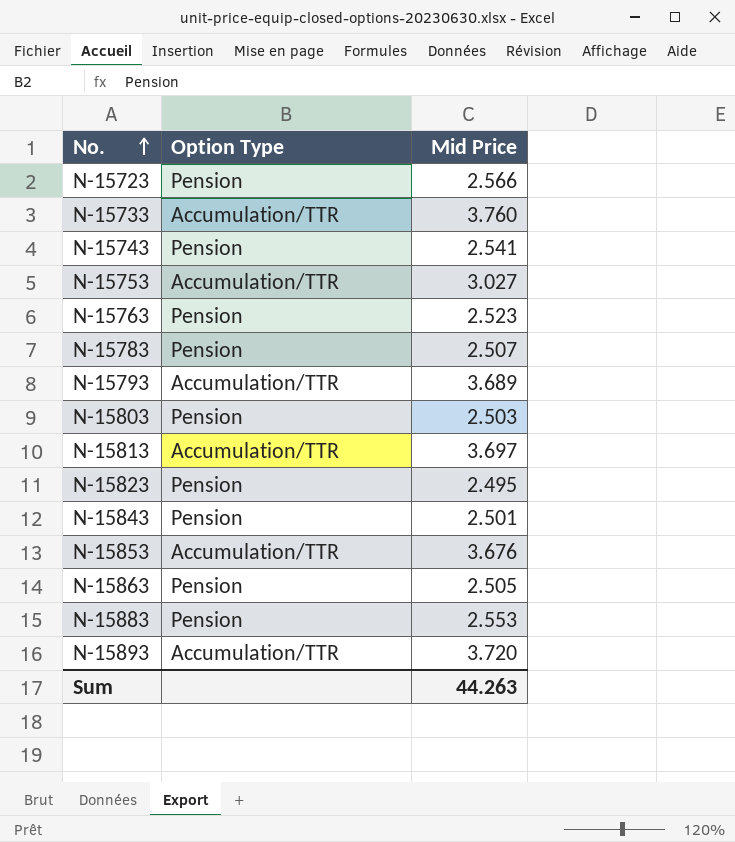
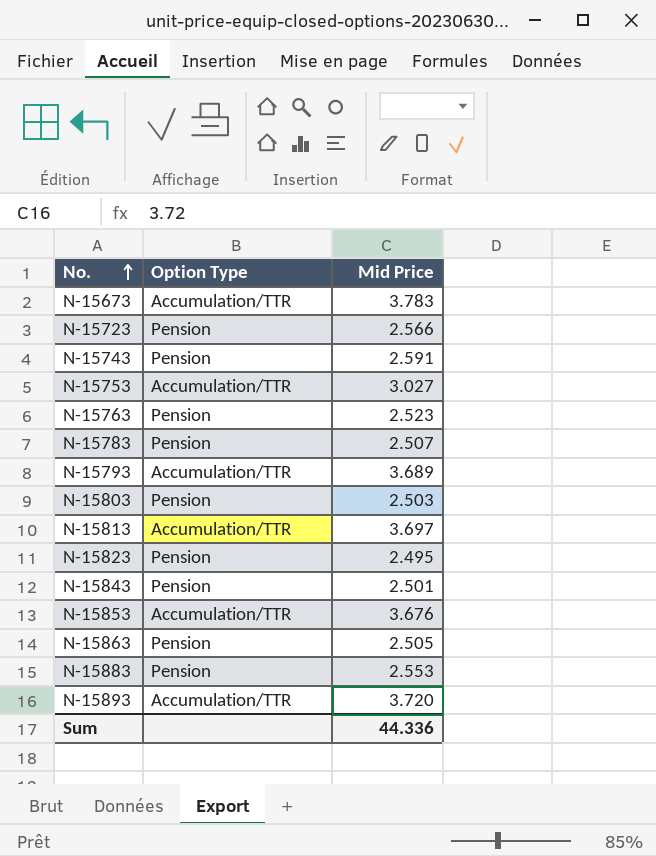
row N-15733: Accumulation/TTR | 3.760 -> none
row N-15673: none -> Accumulation/TTR | 3.783
N-15743 | Mid Price: 2.541 -> 2.591
Sum | Mid Price: 44.263 -> 44.336

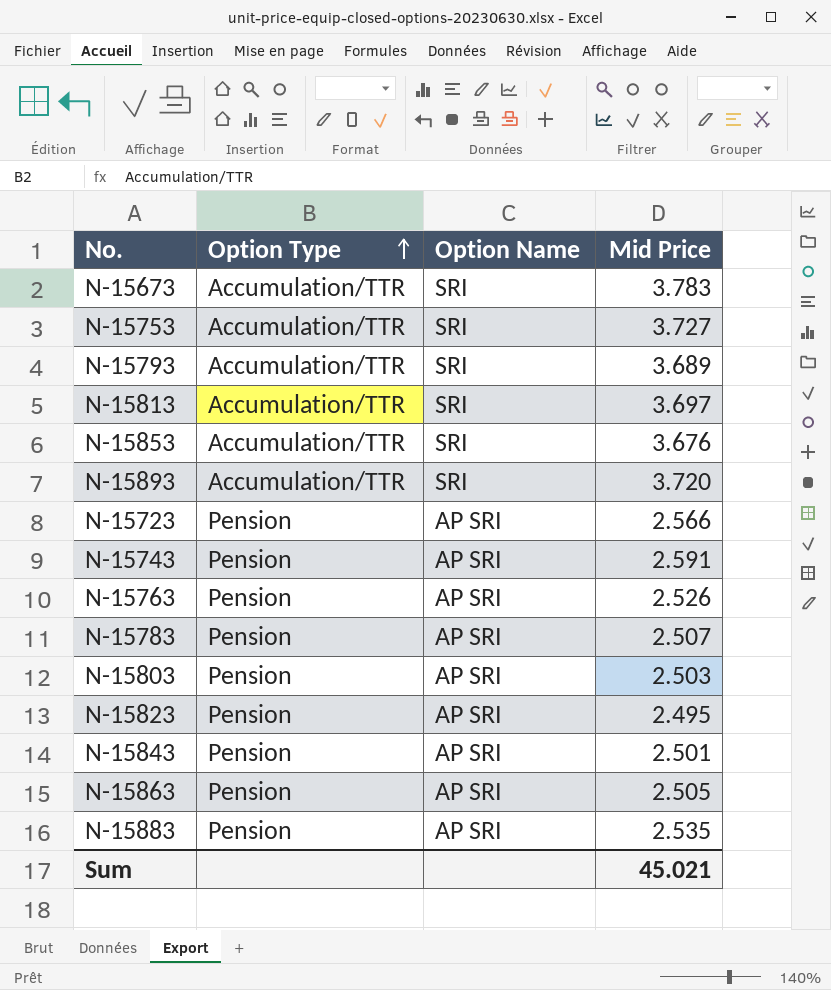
row order: No. ascending -> Option Type ascending
column Option Name | position: none -> 3
N-15753 | Mid Price: 3.027 -> 3.727
N-15763 | Mid Price: 2.523 -> 2.526
N-15883 | Mid Price: 2.553 -> 2.535
Sum | Mid Price: 44.336 -> 45.021

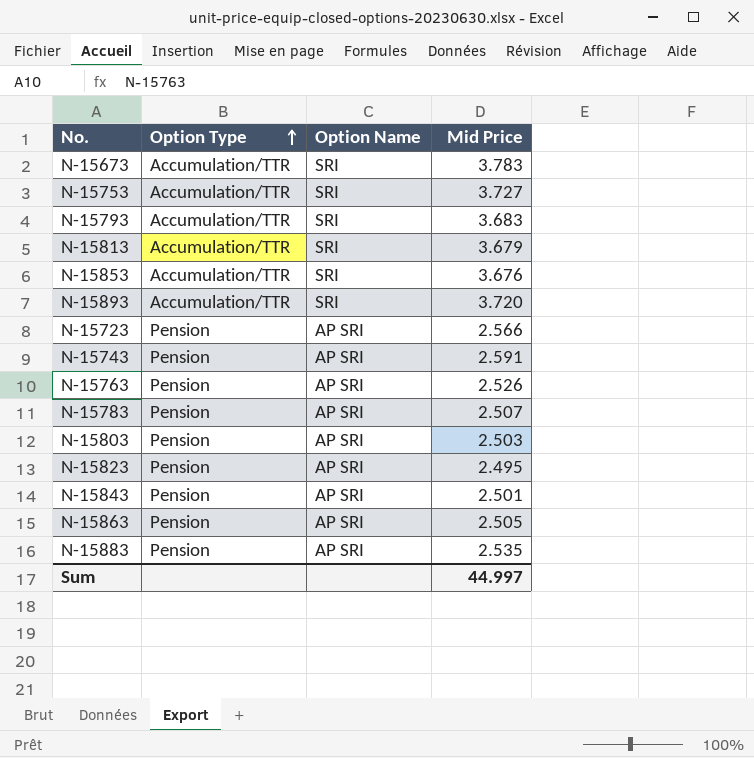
N-15793 | Mid Price: 3.689 -> 3.683
N-15813 | Mid Price: 3.697 -> 3.679
Sum | Mid Price: 45.021 -> 44.997

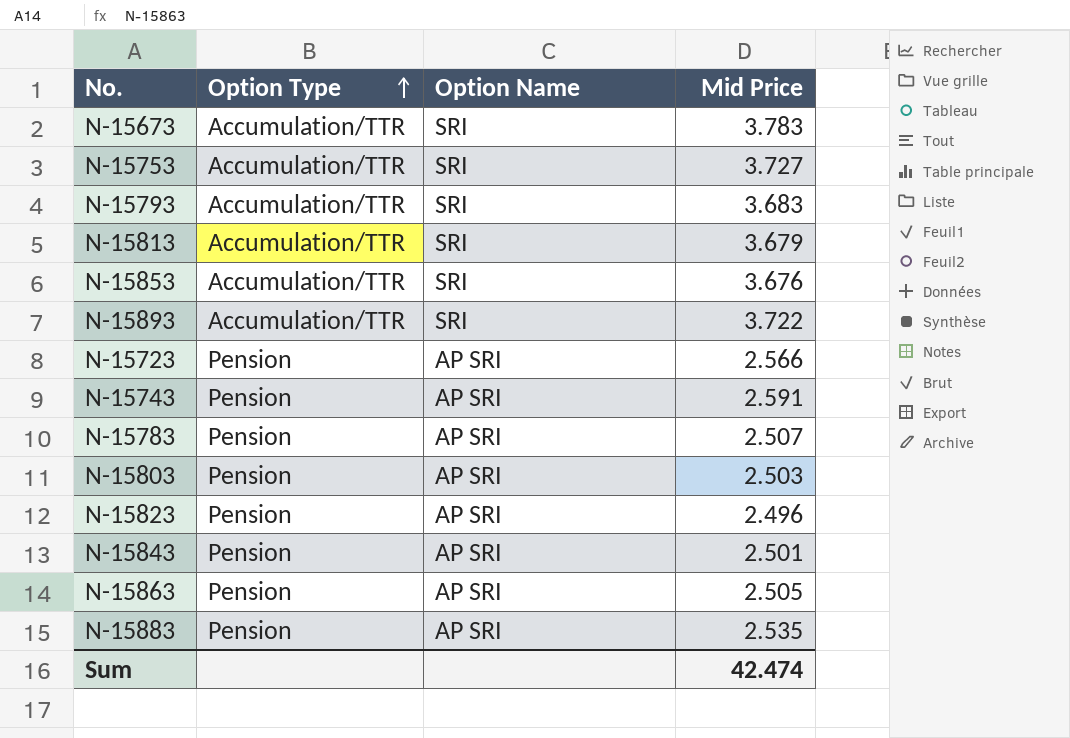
row N-15763: Pension | AP SRI | 2.526 -> none
N-15893 | Mid Price: 3.720 -> 3.722
N-15823 | Mid Price: 2.495 -> 2.496
Sum | Mid Price: 44.997 -> 42.474

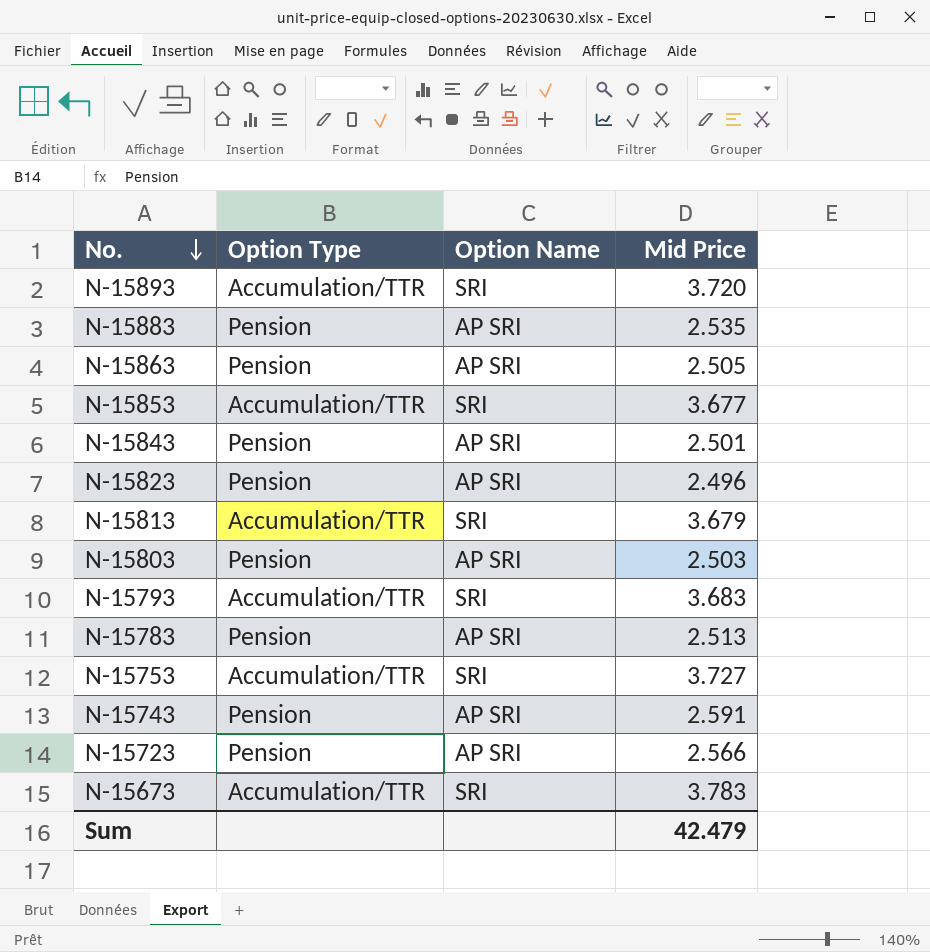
row order: Option Type ascending -> No. descending
N-15893 | Mid Price: 3.722 -> 3.720
N-15853 | Mid Price: 3.676 -> 3.677
N-15783 | Mid Price: 2.507 -> 2.513
Sum | Mid Price: 42.474 -> 42.479

